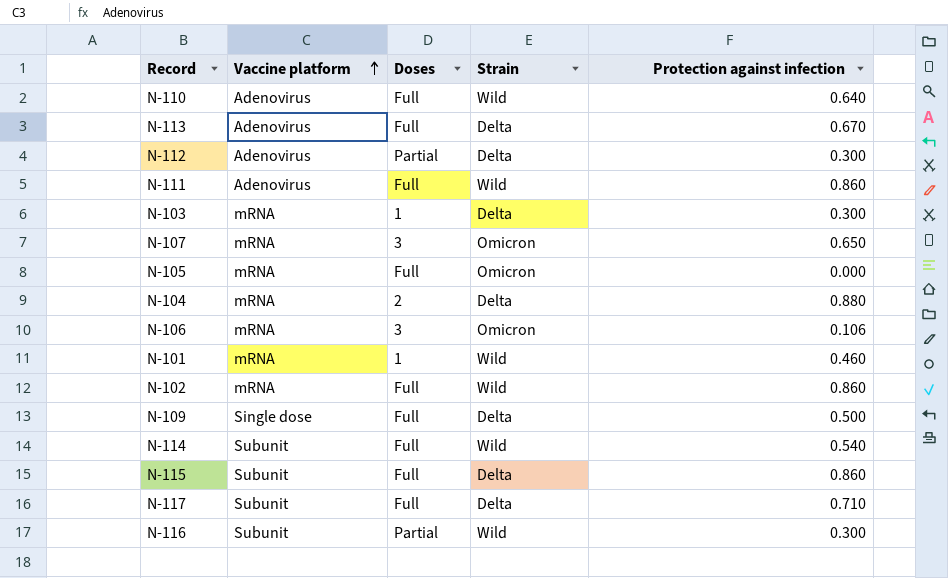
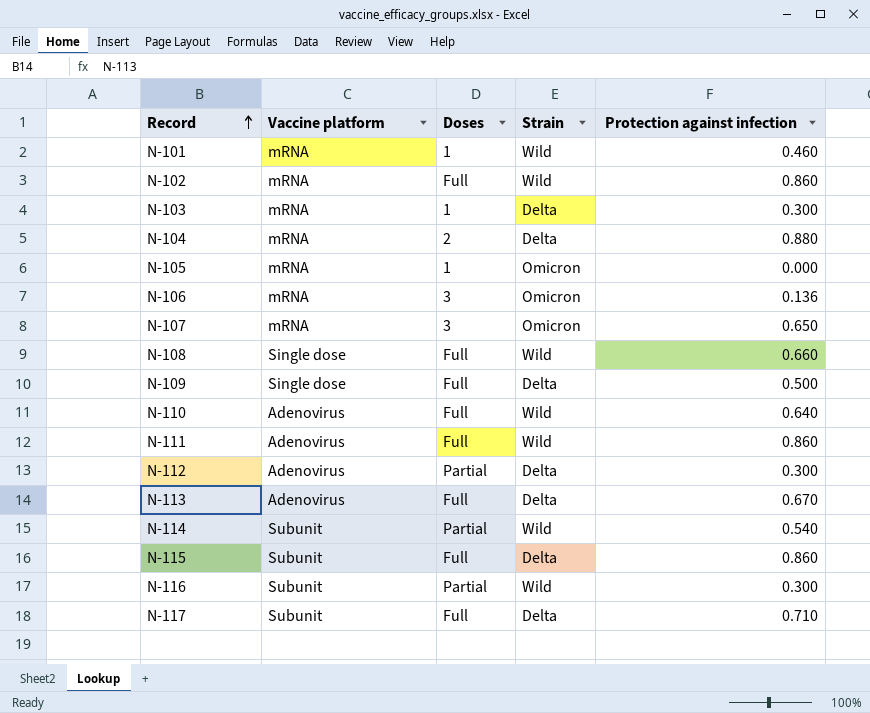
row order: Vaccine platform ascending -> Record ascending
N-105 | Doses: Full -> 1
N-106 | Protection against infection: 0.106 -> 0.136
row N-108: none -> Single dose | Full | Wild | 0.660
N-114 | Doses: Full -> Partial

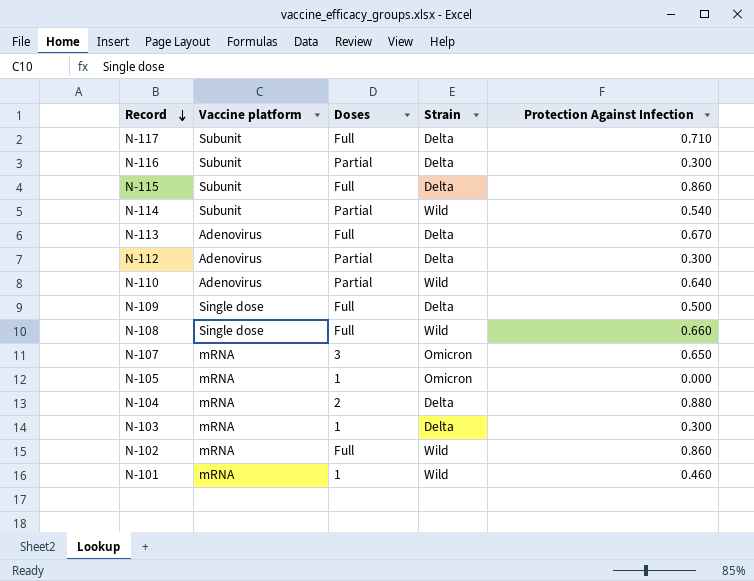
row order: Record ascending -> Record descending
column name: Protection against infection -> Protection Against Infection
row N-106: mRNA | 3 | Omicron | 0.136 -> none
row N-111: Adenovirus | Full | Wild | 0.860 -> none
N-116 | Strain: Wild -> Delta
N-110 | Doses: Full -> Partial

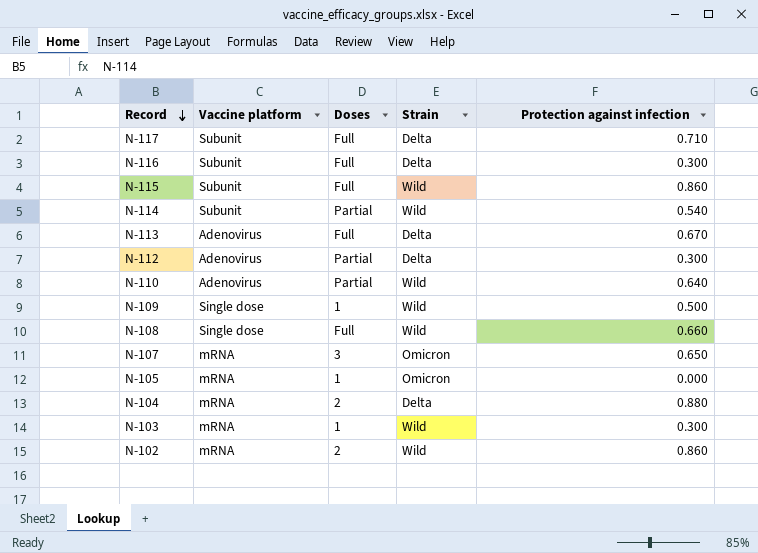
column name: Protection Against Infection -> Protection against infection
row N-101: mRNA | 1 | Wild | 0.460 -> none
N-116 | Doses: Partial -> Full
N-115 | Strain: Delta -> Wild
N-109 | Doses: Full -> 1
N-109 | Strain: Delta -> Wild
N-103 | Strain: Delta -> Wild
N-102 | Doses: Full -> 2

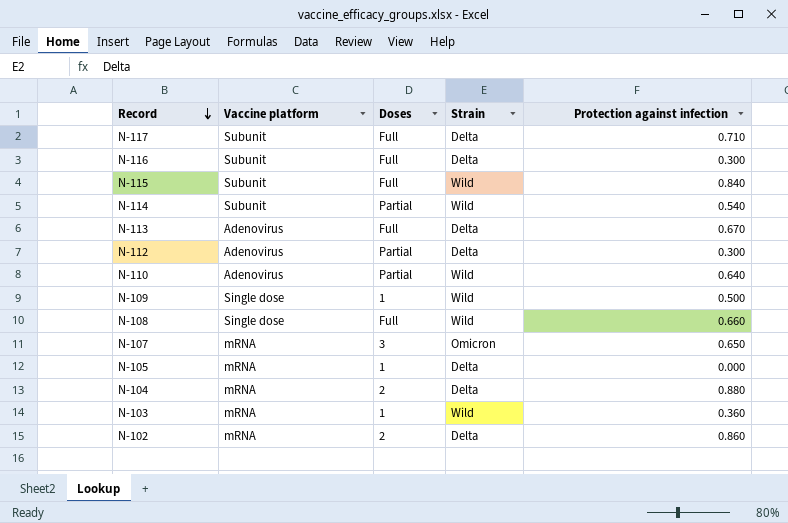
N-115 | Protection against infection: 0.860 -> 0.840
N-105 | Strain: Omicron -> Delta
N-103 | Protection against infection: 0.300 -> 0.360
N-102 | Strain: Wild -> Delta

